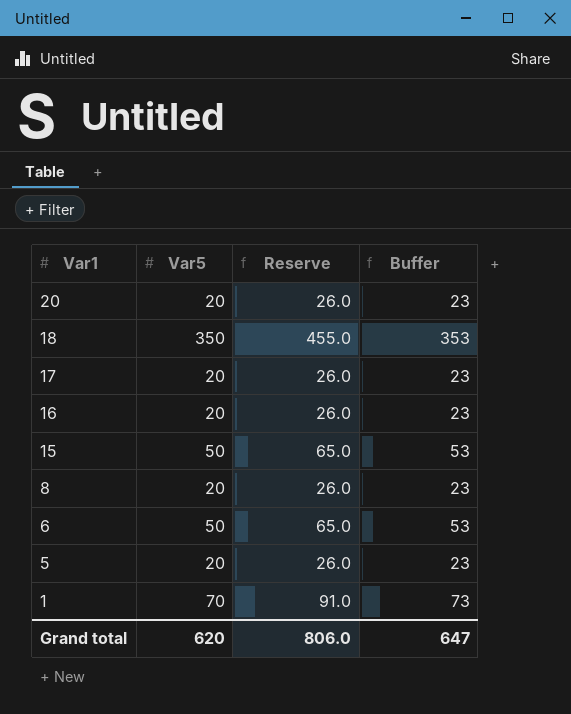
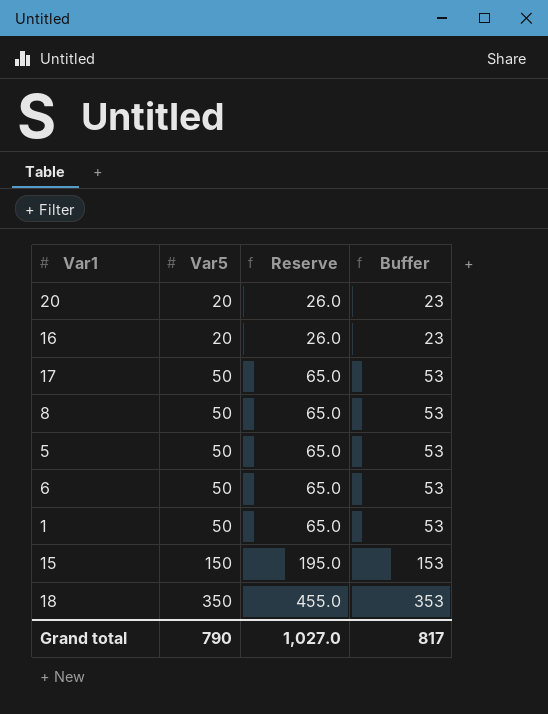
row order: Var1 descending -> Var5 ascending
17 | Var5: 20 -> 50
17 | Reserve: 26.0 -> 65.0
17 | Buffer: 23 -> 53
8 | Var5: 20 -> 50
8 | Reserve: 26.0 -> 65.0
8 | Buffer: 23 -> 53
5 | Var5: 20 -> 50
5 | Reserve: 26.0 -> 65.0
5 | Buffer: 23 -> 53
1 | Var5: 70 -> 50
1 | Reserve: 91.0 -> 65.0
1 | Buffer: 73 -> 53
15 | Var5: 50 -> 150
15 | Reserve: 65.0 -> 195.0
15 | Buffer: 53 -> 153
Grand total | Var5: 620 -> 790
Grand total | Reserve: 806.0 -> 1,027.0
Grand total | Buffer: 647 -> 817

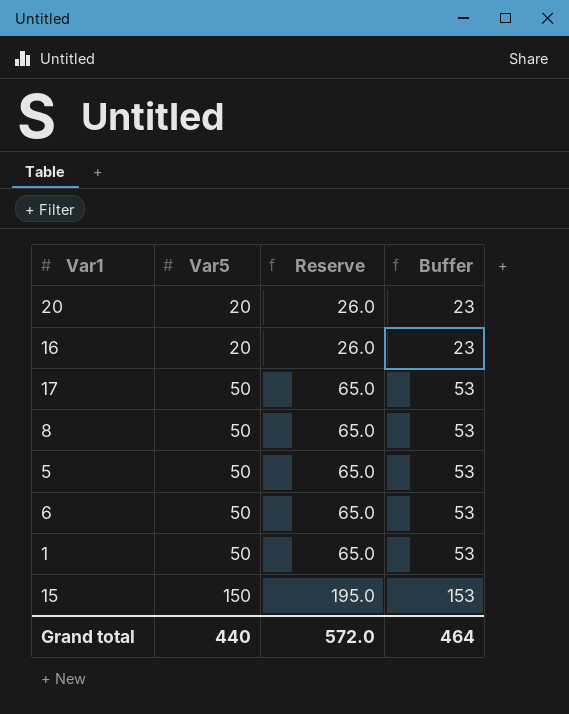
row 18: 350 | 455.0 | 353 -> none
Grand total | Var5: 790 -> 440
Grand total | Reserve: 1,027.0 -> 572.0
Grand total | Buffer: 817 -> 464

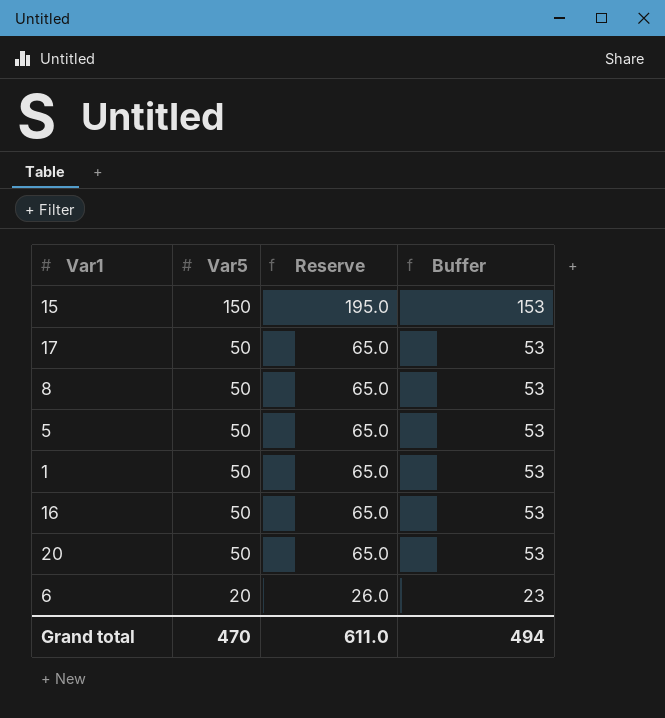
row order: Var5 ascending -> Var5 descending
16 | Var5: 20 -> 50
16 | Reserve: 26.0 -> 65.0
16 | Buffer: 23 -> 53
20 | Var5: 20 -> 50
20 | Reserve: 26.0 -> 65.0
20 | Buffer: 23 -> 53
6 | Var5: 50 -> 20
6 | Reserve: 65.0 -> 26.0
6 | Buffer: 53 -> 23
Grand total | Var5: 440 -> 470
Grand total | Reserve: 572.0 -> 611.0
Grand total | Buffer: 464 -> 494

